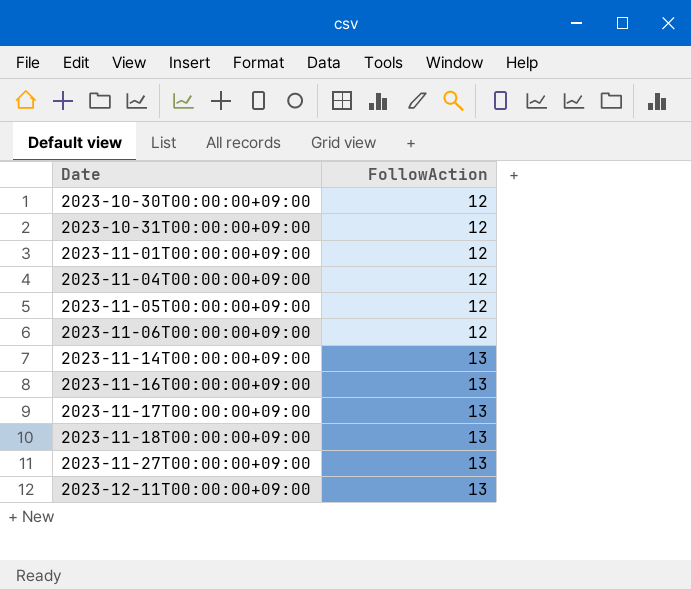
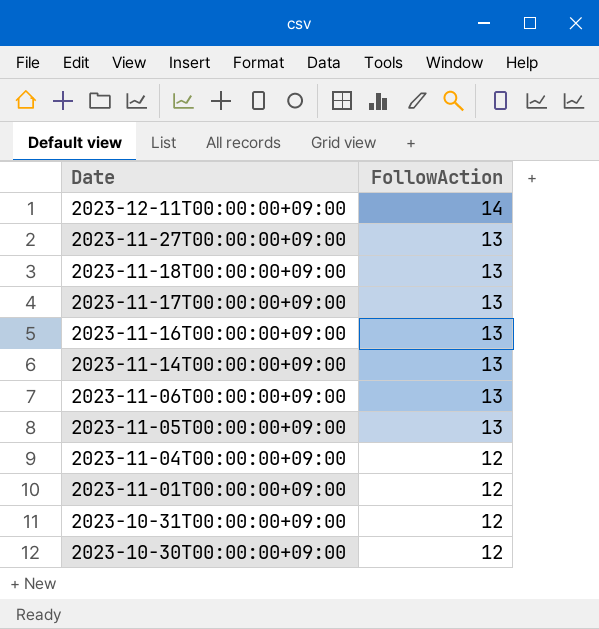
row order: Date ascending -> Date descending
2023-12-11T00:00:00+09:00 | FollowAction: 13 -> 14
2023-11-06T00:00:00+09:00 | FollowAction: 12 -> 13
2023-11-05T00:00:00+09:00 | FollowAction: 12 -> 13

